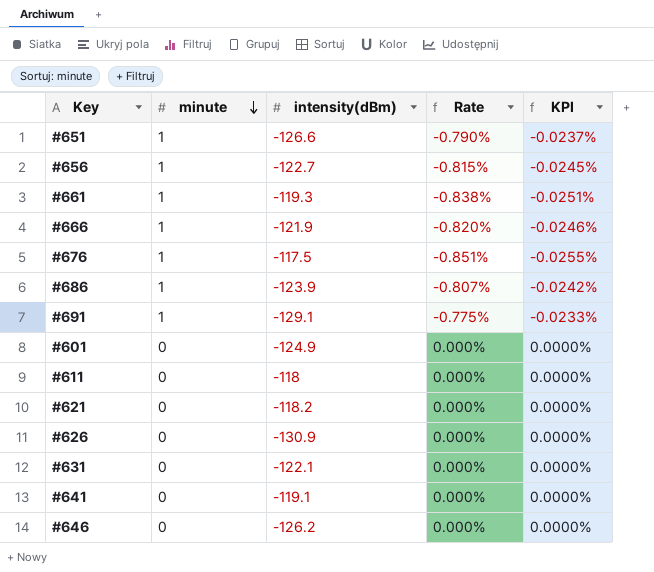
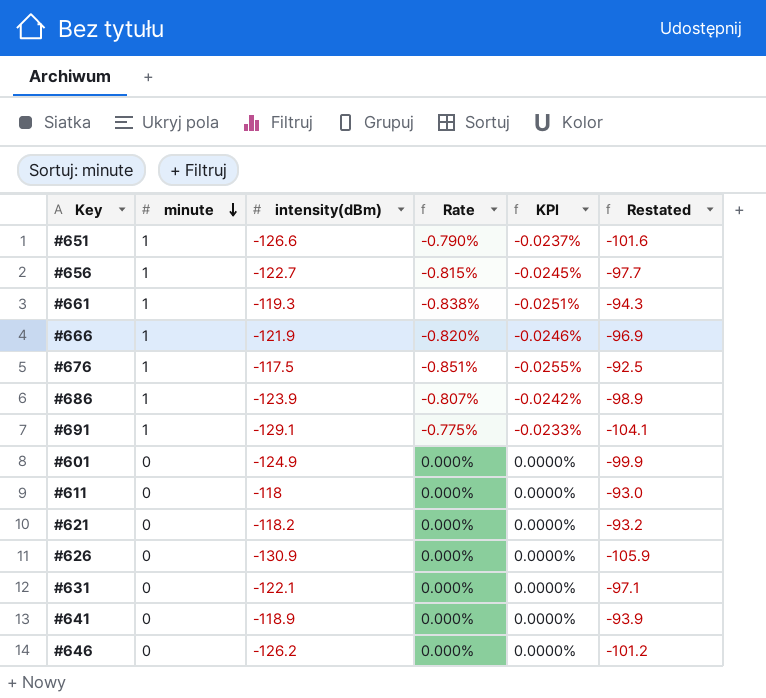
column Restated | formula: none -> [intensity(dBm)] + 25
#641 | intensity(dBm): -119.1 -> -118.9

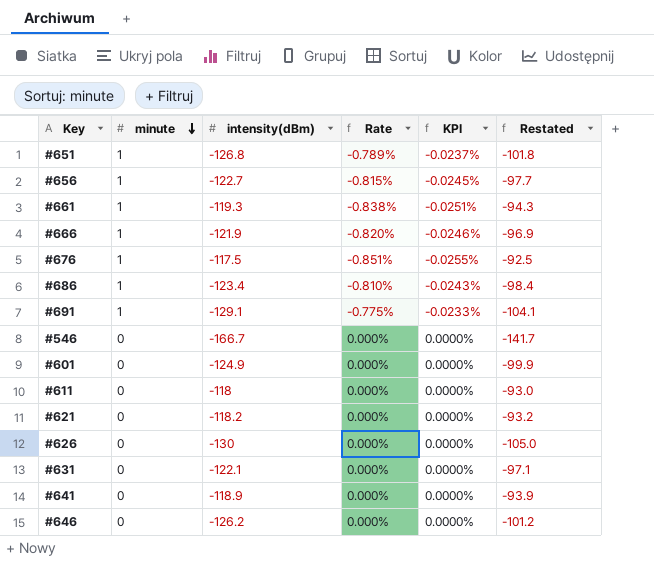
#651 | intensity(dBm): -126.6 -> -126.8
#651 | Rate: -0.790% -> -0.789%
#651 | Restated: -101.6 -> -101.8
#686 | intensity(dBm): -123.9 -> -123.4
#686 | Rate: -0.807% -> -0.810%
#686 | KPI: -0.0242% -> -0.0243%
#686 | Restated: -98.9 -> -98.4
row #546: none -> 0 | -166.7 | 0.000% | 0.0000% | -141.7
#626 | intensity(dBm): -130.9 -> -130
#626 | Restated: -105.9 -> -105.0

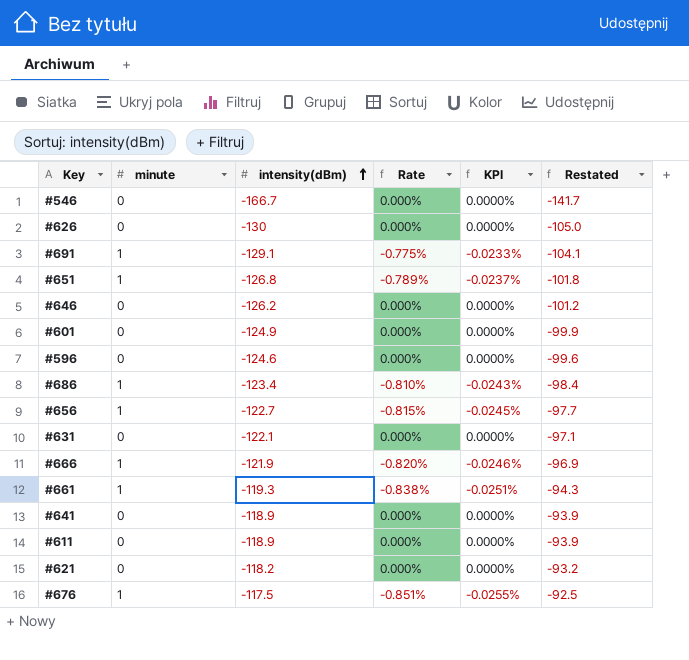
row order: minute descending -> intensity(dBm) ascending
row #596: none -> 0 | -124.6 | 0.000% | 0.0000% | -99.6
#611 | intensity(dBm): -118 -> -118.9
#611 | Restated: -93.0 -> -93.9

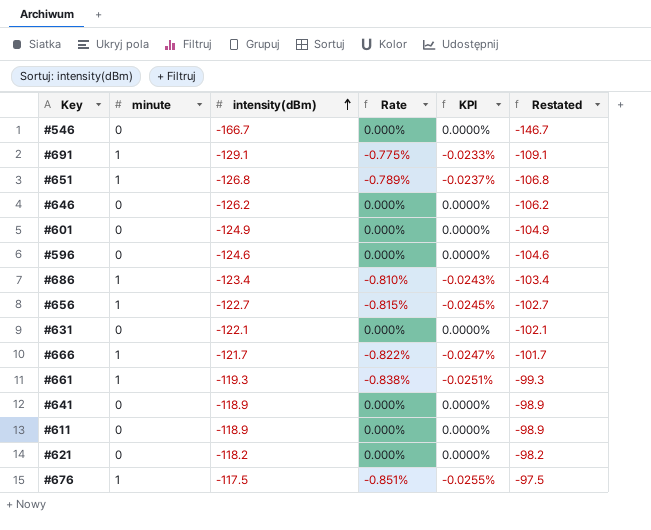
column Restated | formula: [intensity(dBm)] + 25 -> [intensity(dBm)] + 20
row #626: 0 | -130 | 0.000% | 0.0000% | -105.0 -> none
#666 | intensity(dBm): -121.9 -> -121.7
#666 | Rate: -0.820% -> -0.822%
#666 | KPI: -0.0246% -> -0.0247%

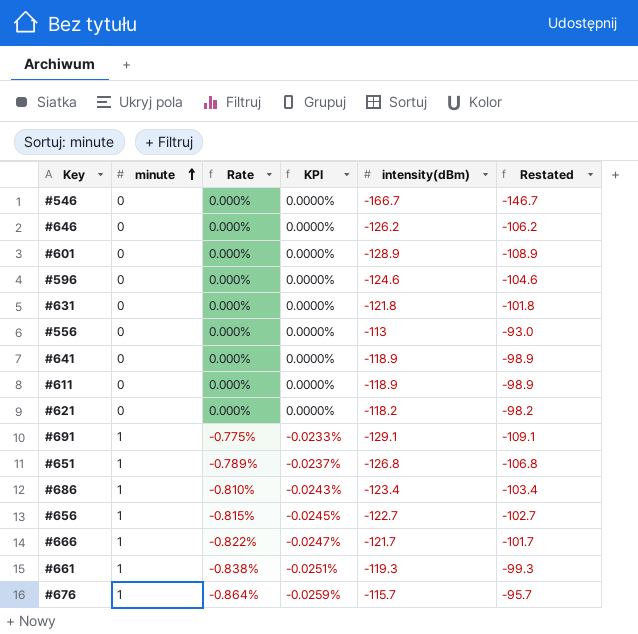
row order: intensity(dBm) ascending -> minute ascending
column intensity(dBm) | position: 3 -> 5
#601 | intensity(dBm): -124.9 -> -128.9
#601 | Restated: -104.9 -> -108.9
#631 | intensity(dBm): -122.1 -> -121.8
#631 | Restated: -102.1 -> -101.8
row #556: none -> 0 | 0.000% | 0.0000% | -113 | -93.0
#676 | Rate: -0.851% -> -0.864%
#676 | KPI: -0.0255% -> -0.0259%
#676 | intensity(dBm): -117.5 -> -115.7
#676 | Restated: -97.5 -> -95.7

